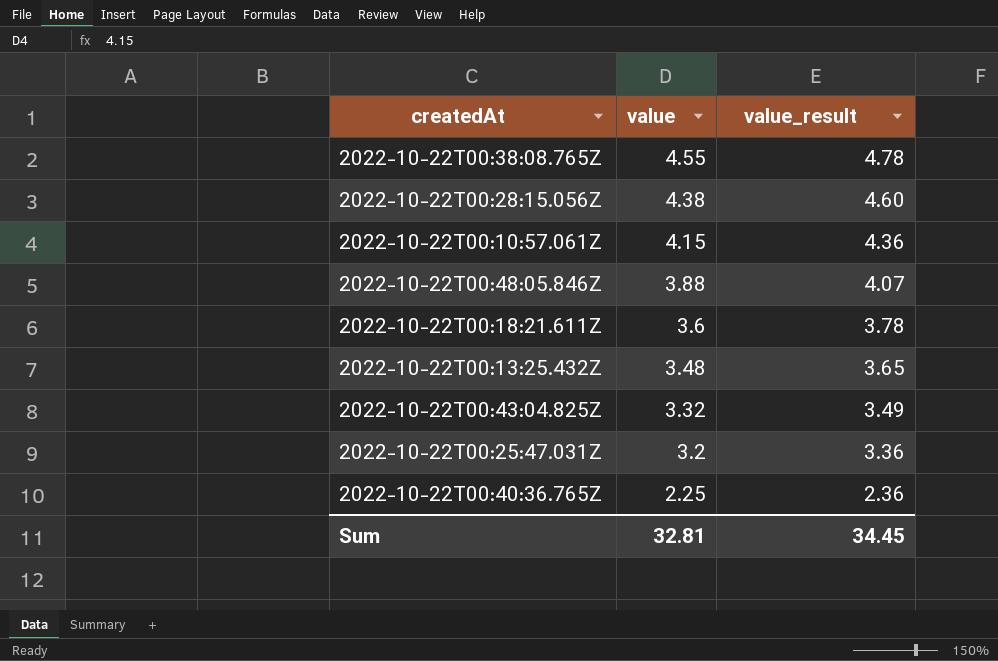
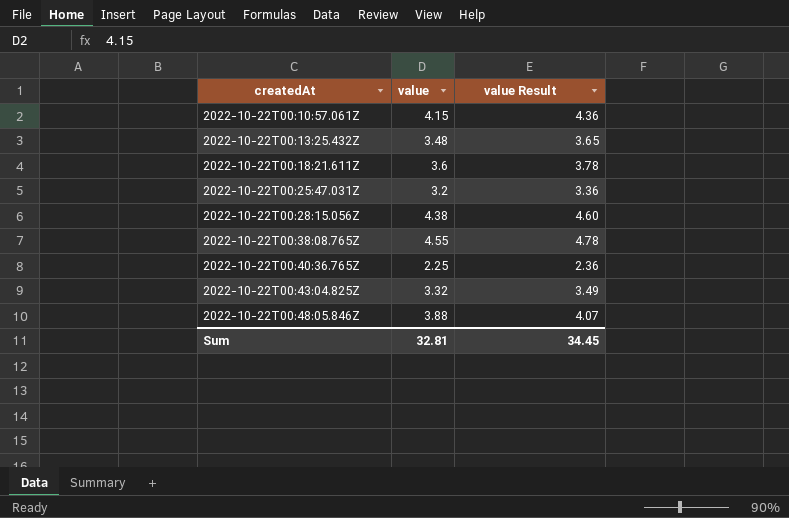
row order: value descending -> createdAt ascending
column name: value_result -> value Result

